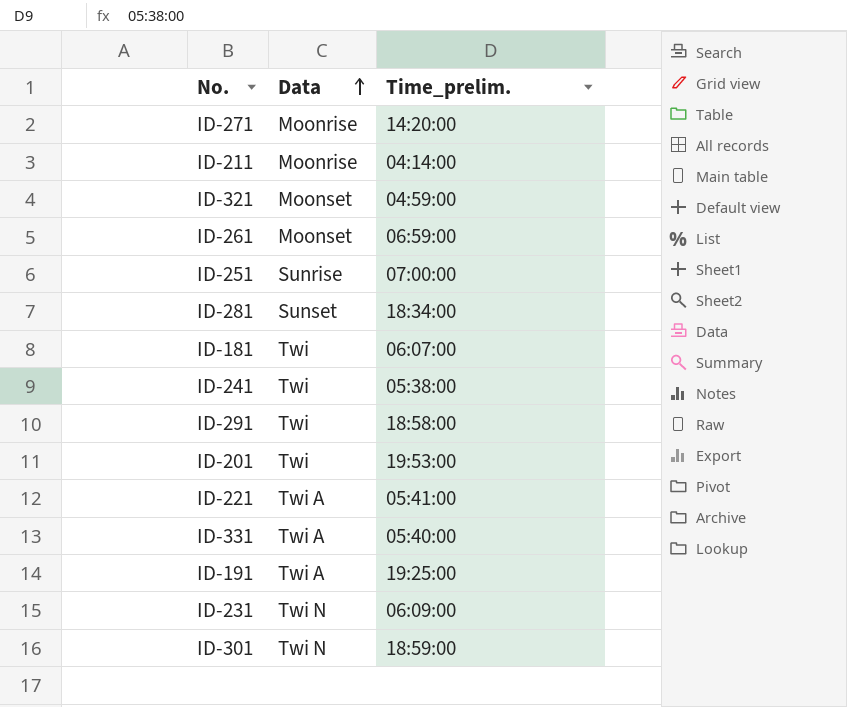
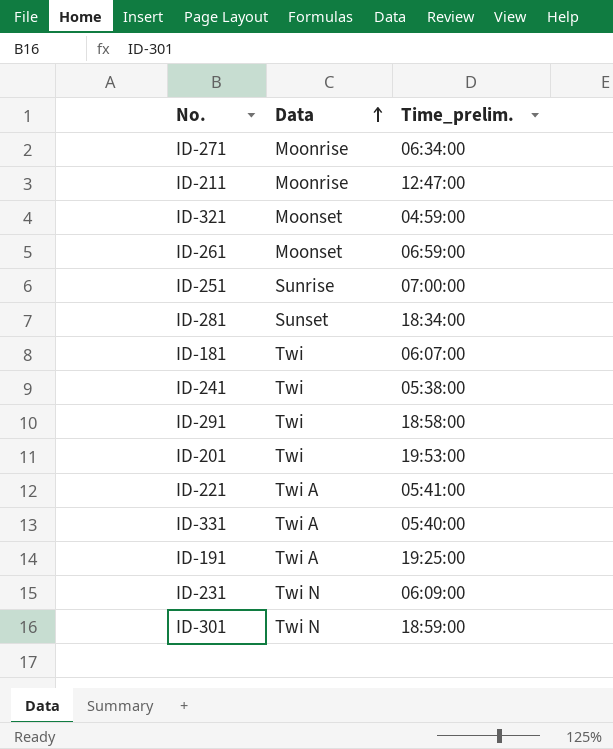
ID-271 | Time_prelim.: 14:20:00 -> 06:34:00
ID-211 | Time_prelim.: 04:14:00 -> 12:47:00

